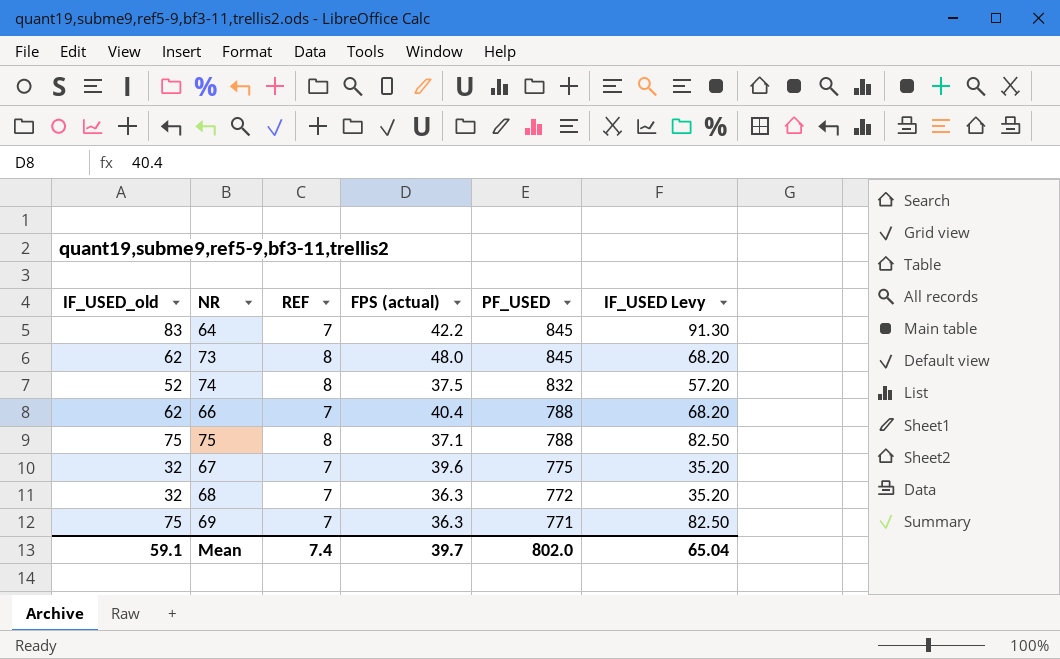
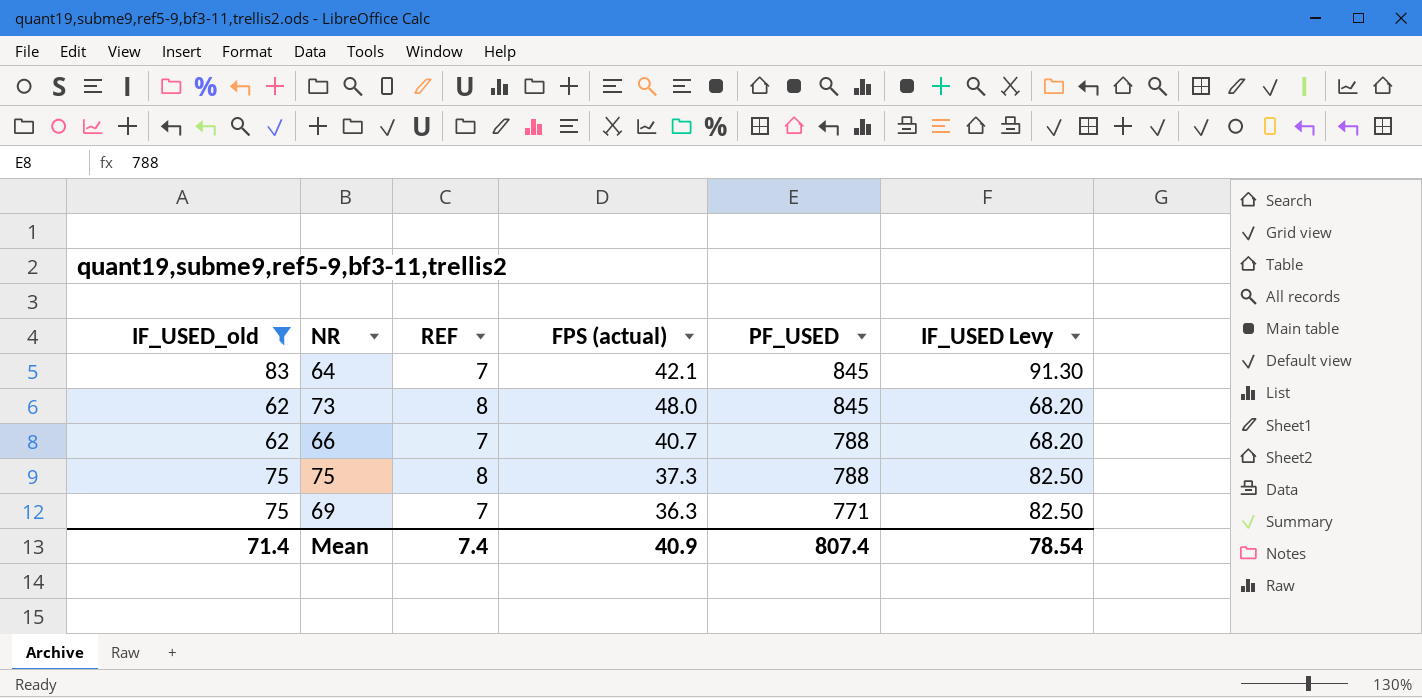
filter: none -> IF_USED_old >= 62
64 | FPS (actual): 42.2 -> 42.1
66 | FPS (actual): 40.4 -> 40.7
75 | FPS (actual): 37.1 -> 37.3
Mean | IF_USED_old: 59.1 -> 71.4
Mean | FPS (actual): 39.7 -> 40.9
Mean | PF_USED: 802.0 -> 807.4
Mean | IF_USED Levy: 65.04 -> 78.54

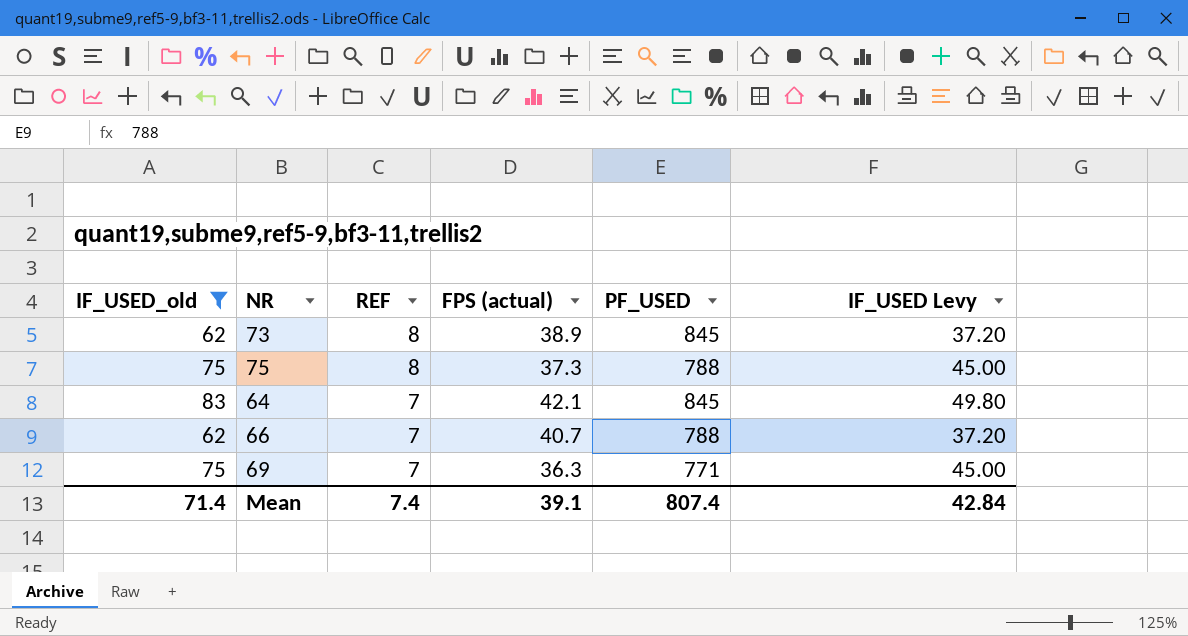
row order: PF_USED descending -> REF descending
column IF_USED Levy | formula: [IF_USED_old] * 1.1 -> [IF_USED_old] * 0.6
73 | FPS (actual): 48.0 -> 38.9
Mean | FPS (actual): 40.9 -> 39.1
Mean | IF_USED Levy: 78.54 -> 42.84

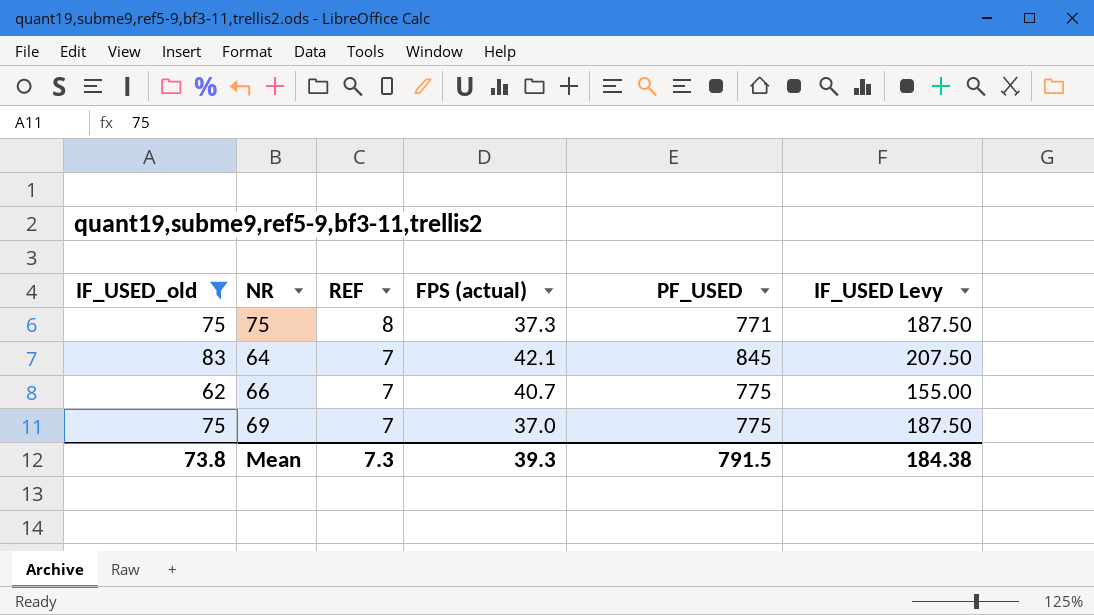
column IF_USED Levy | formula: [IF_USED_old] * 0.6 -> [IF_USED_old] * 2.5
row 73: 62 | 8 | 38.9 | 845 | 37.20 -> none
75 | PF_USED: 788 -> 771
66 | PF_USED: 788 -> 775
69 | FPS (actual): 36.3 -> 37.0
69 | PF_USED: 771 -> 775
Mean | IF_USED_old: 71.4 -> 73.8
Mean | REF: 7.4 -> 7.3
Mean | FPS (actual): 39.1 -> 39.3
Mean | PF_USED: 807.4 -> 791.5
Mean | IF_USED Levy: 42.84 -> 184.38

